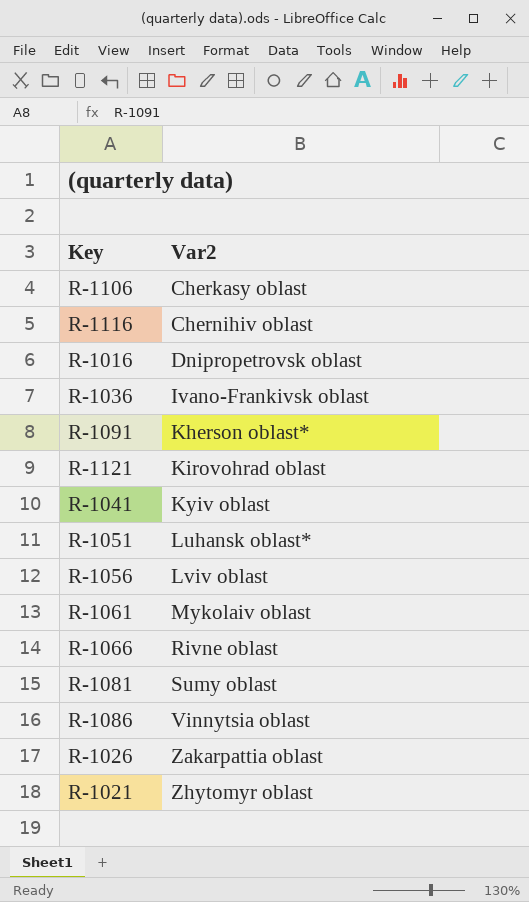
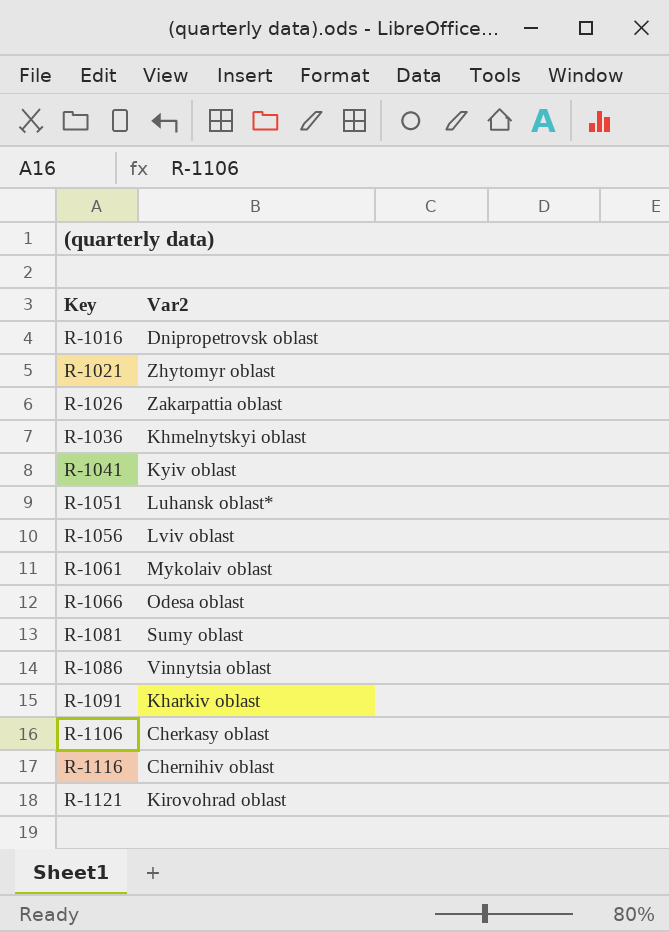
row order: Var2 ascending -> Key ascending
R-1036 | Var2: Ivano-Frankivsk oblast -> Khmelnytskyi oblast
R-1066 | Var2: Rivne oblast -> Odesa oblast
R-1091 | Var2: Kherson oblast* -> Kharkiv oblast

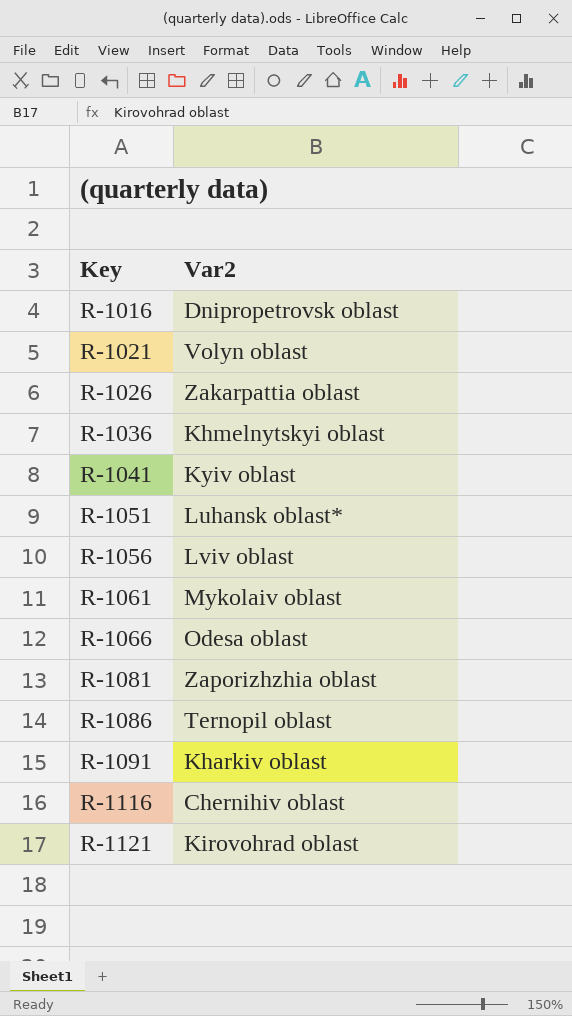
row R-1106: Cherkasy oblast -> none
R-1021 | Var2: Zhytomyr oblast -> Volyn oblast
R-1081 | Var2: Sumy oblast -> Zaporizhzhia oblast
R-1086 | Var2: Vinnytsia oblast -> Ternopil oblast

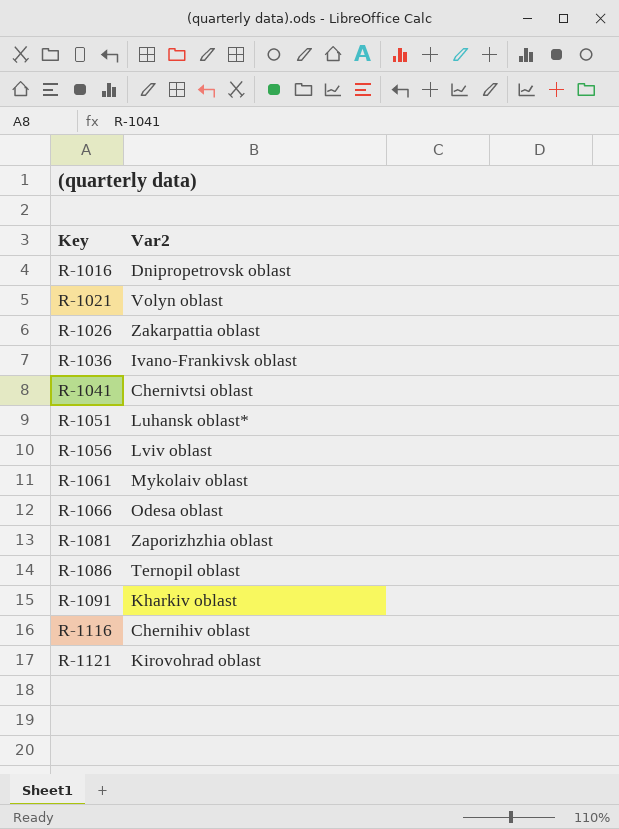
R-1036 | Var2: Khmelnytskyi oblast -> Ivano-Frankivsk oblast
R-1041 | Var2: Kyiv oblast -> Chernivtsi oblast

